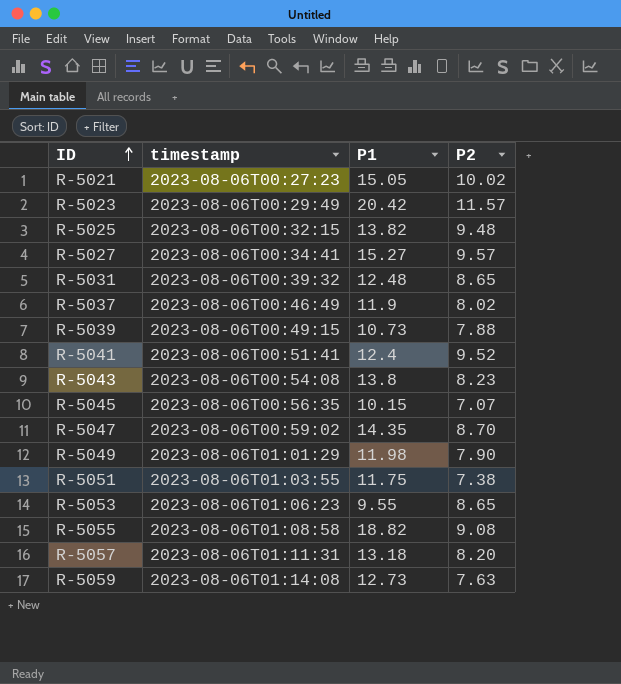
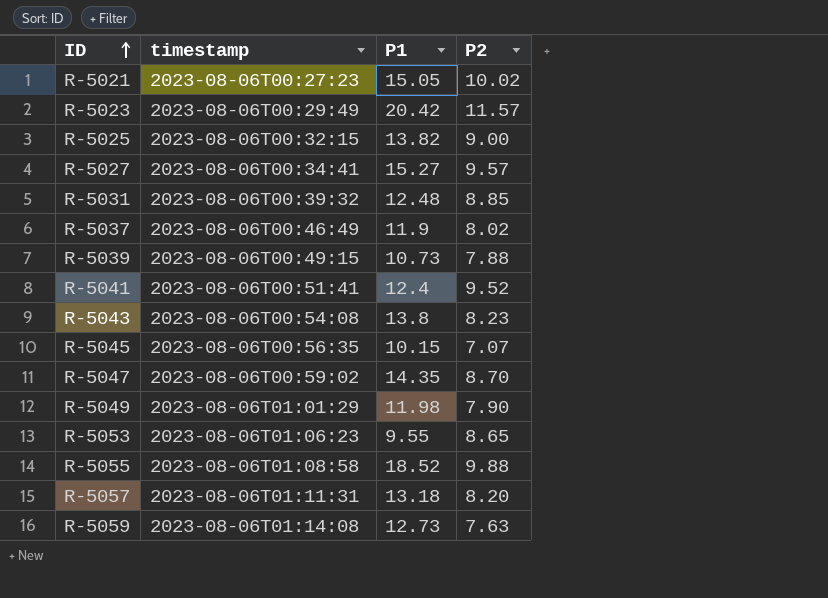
row R-5051: 2023-08-06T01:03:55 | 11.75 | 7.38 -> none
R-5025 | P2: 9.48 -> 9.00
R-5031 | P2: 8.65 -> 8.85
R-5055 | P1: 18.82 -> 18.52
R-5055 | P2: 9.08 -> 9.88

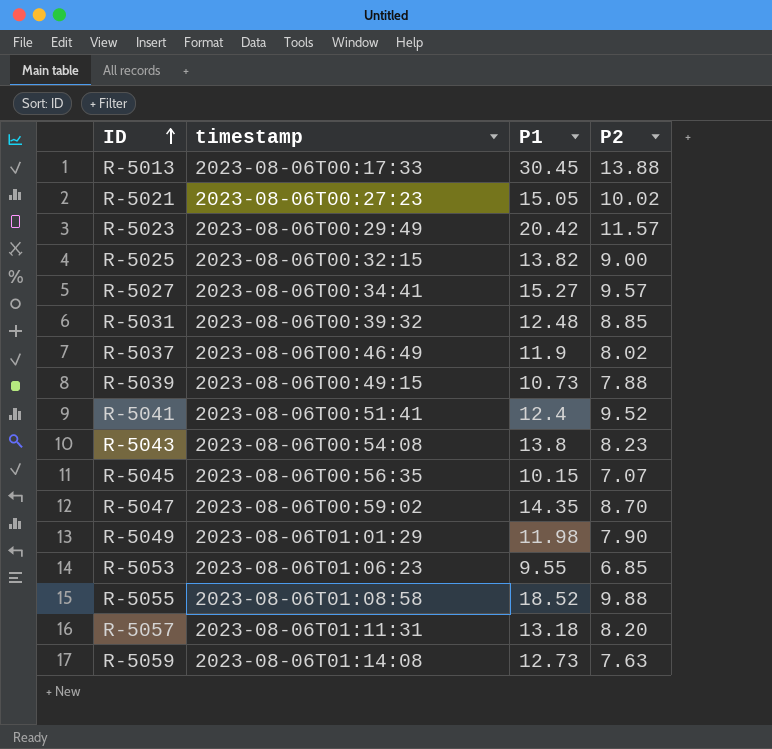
row R-5013: none -> 2023-08-06T00:17:33 | 30.45 | 13.88
R-5053 | P2: 8.65 -> 6.85

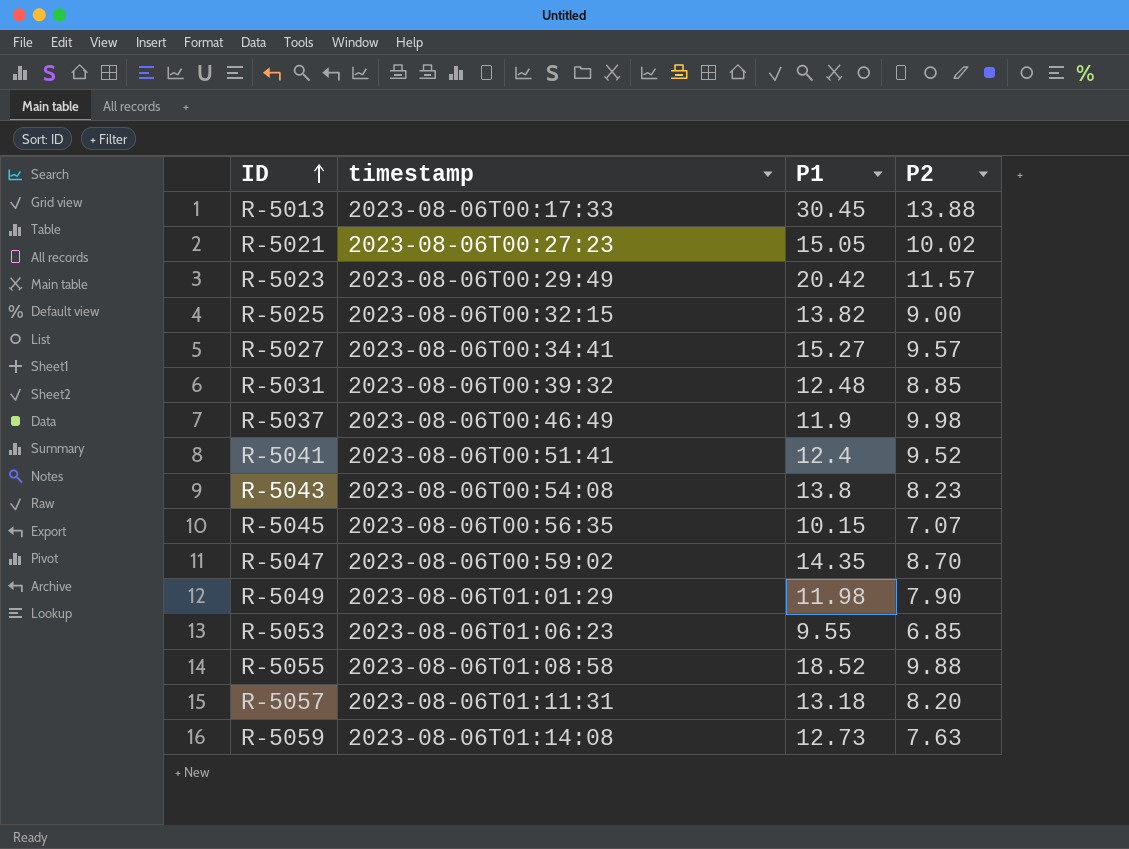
row R-5039: 2023-08-06T00:49:15 | 10.73 | 7.88 -> none
R-5037 | P2: 8.02 -> 9.98

